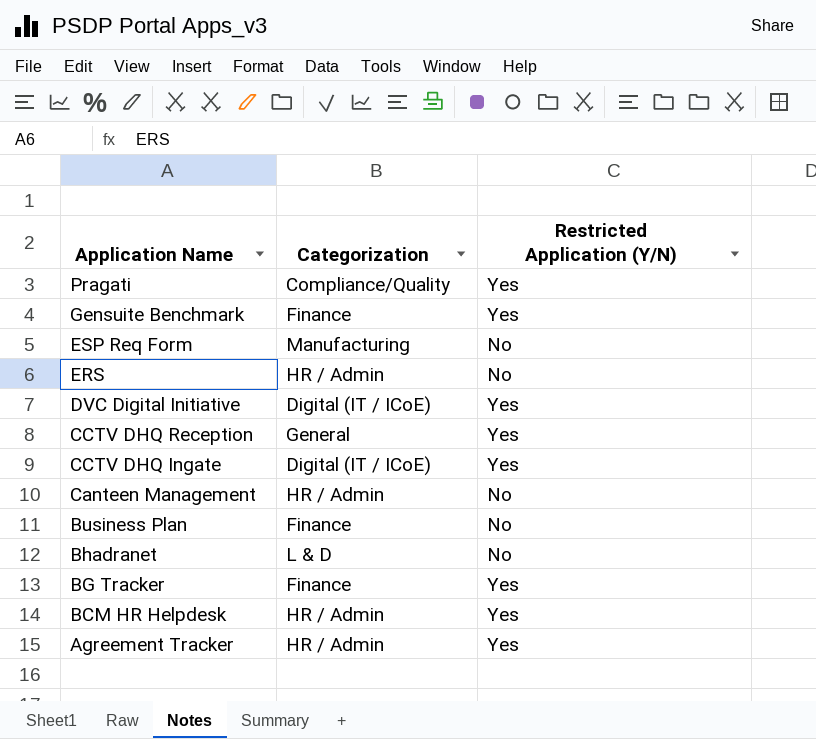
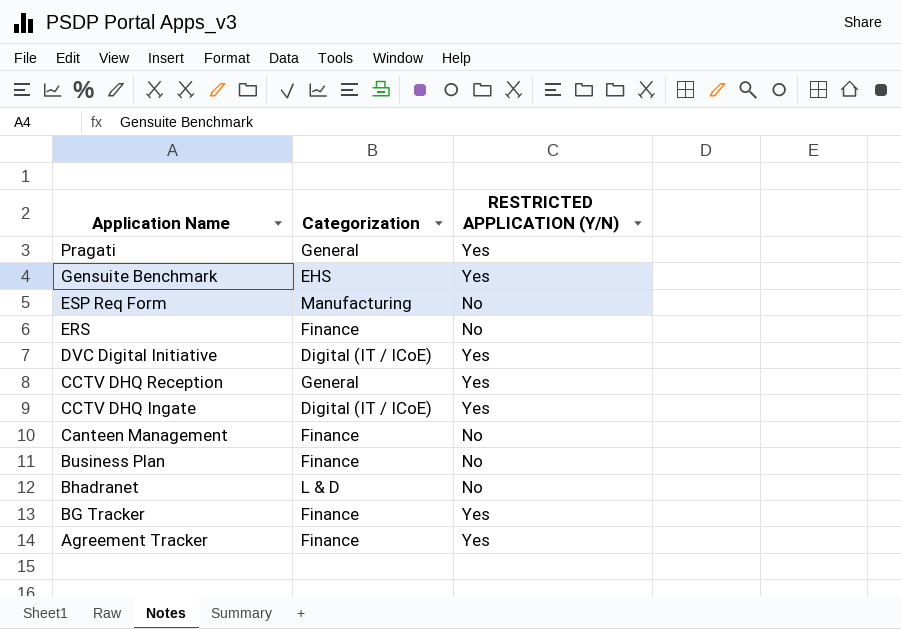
column name: Restricted Application (Y/N) -> RESTRICTED APPLICATION (Y/N)
row BCM HR Helpdesk: HR / Admin | Yes -> none
Pragati | Categorization: Compliance/Quality -> General
Gensuite Benchmark | Categorization: Finance -> EHS
ERS | Categorization: HR / Admin -> Finance
Canteen Management | Categorization: HR / Admin -> Finance
Agreement Tracker | Categorization: HR / Admin -> Finance

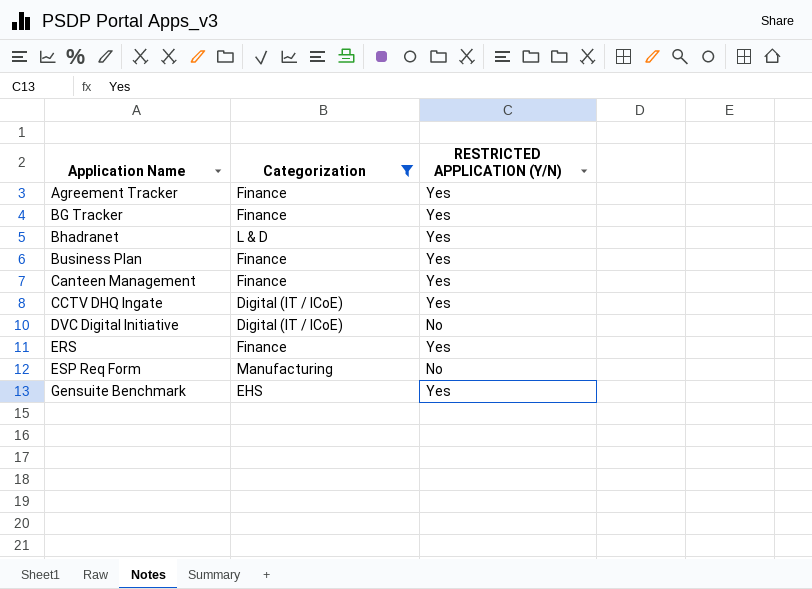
filter: none -> Categorization != General
row order: Application Name descending -> Application Name ascending
Bhadranet | RESTRICTED APPLICATION (Y/N): No -> Yes
Business Plan | RESTRICTED APPLICATION (Y/N): No -> Yes
Canteen Management | RESTRICTED APPLICATION (Y/N): No -> Yes
DVC Digital Initiative | RESTRICTED APPLICATION (Y/N): Yes -> No
ERS | RESTRICTED APPLICATION (Y/N): No -> Yes

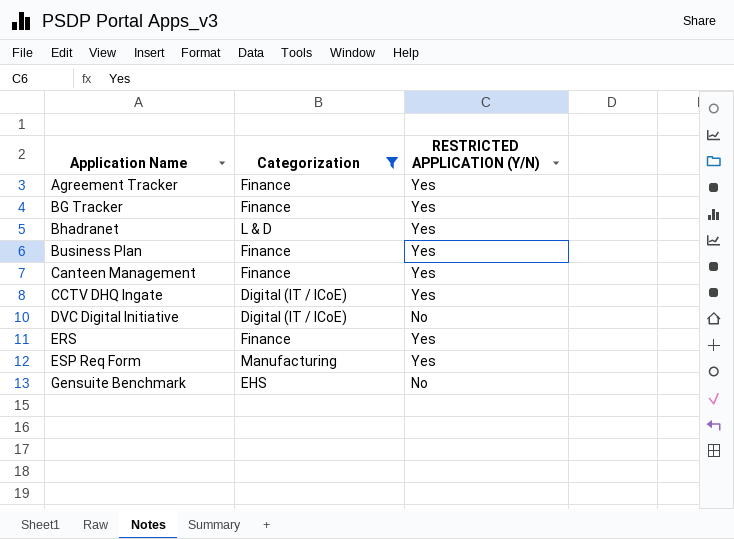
ESP Req Form | RESTRICTED APPLICATION (Y/N): No -> Yes
Gensuite Benchmark | RESTRICTED APPLICATION (Y/N): Yes -> No

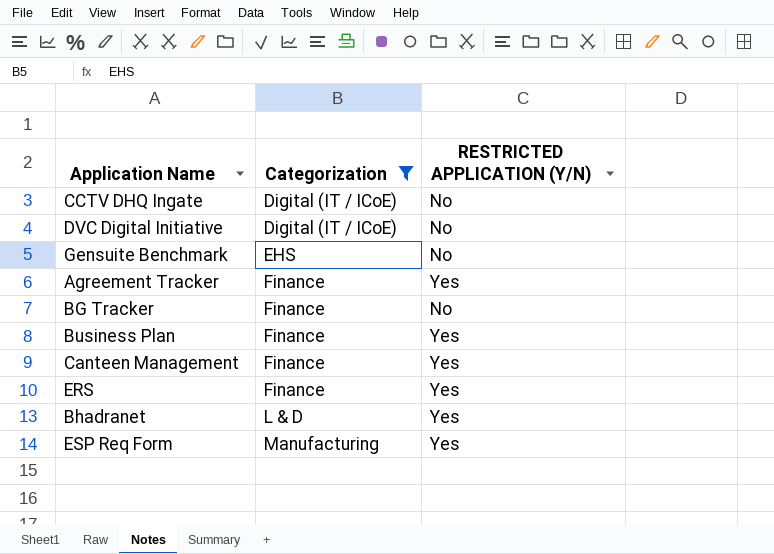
row order: Application Name ascending -> Categorization ascending
CCTV DHQ Ingate | RESTRICTED APPLICATION (Y/N): Yes -> No
BG Tracker | RESTRICTED APPLICATION (Y/N): Yes -> No

